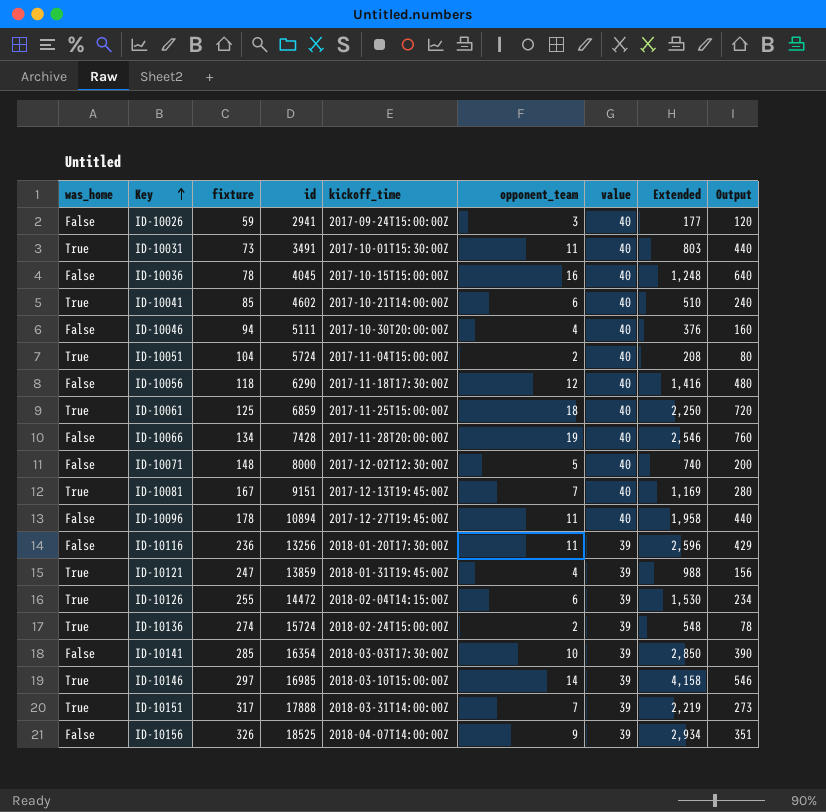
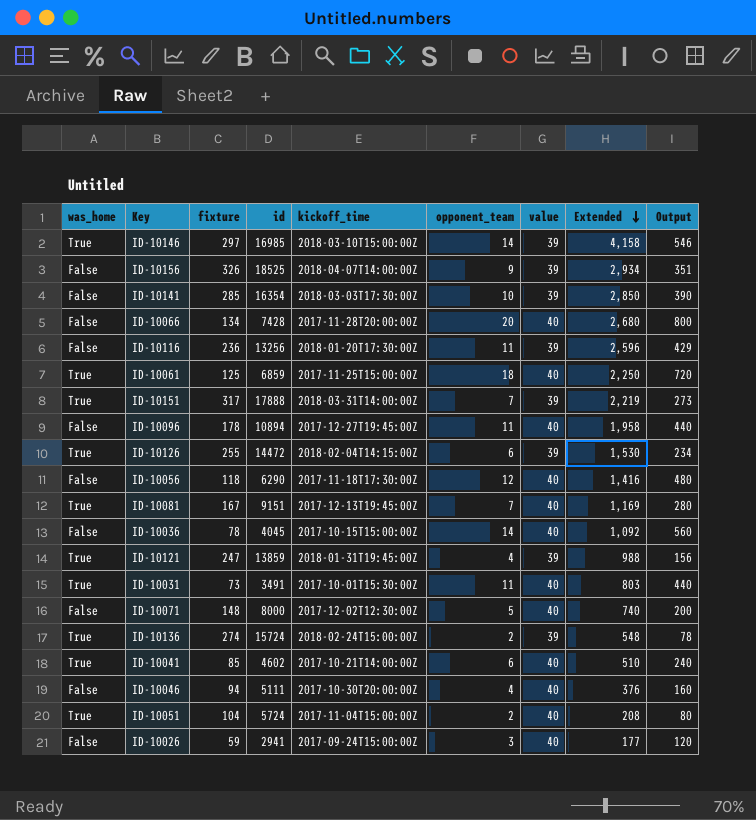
row order: Key ascending -> Extended descending
ID-10066 | opponent_team: 19 -> 20
ID-10066 | Extended: 2,546 -> 2,680
ID-10066 | Output: 760 -> 800
ID-10036 | opponent_team: 16 -> 14
ID-10036 | Extended: 1,248 -> 1,092
ID-10036 | Output: 640 -> 560

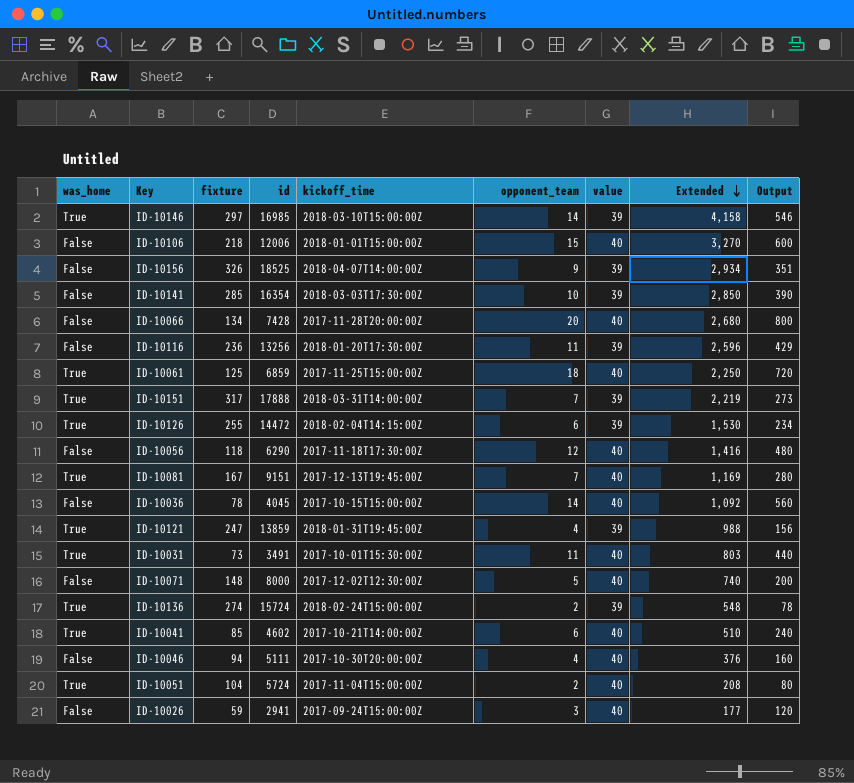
row ID-10096: False | 178 | 10894 | 2017-12-27T19:45:00Z | 11 | 40 | 1,958 | 440 -> none
row ID-10106: none -> False | 218 | 12006 | 2018-01-01T15:00:00Z | 15 | 40 | 3,270 | 600

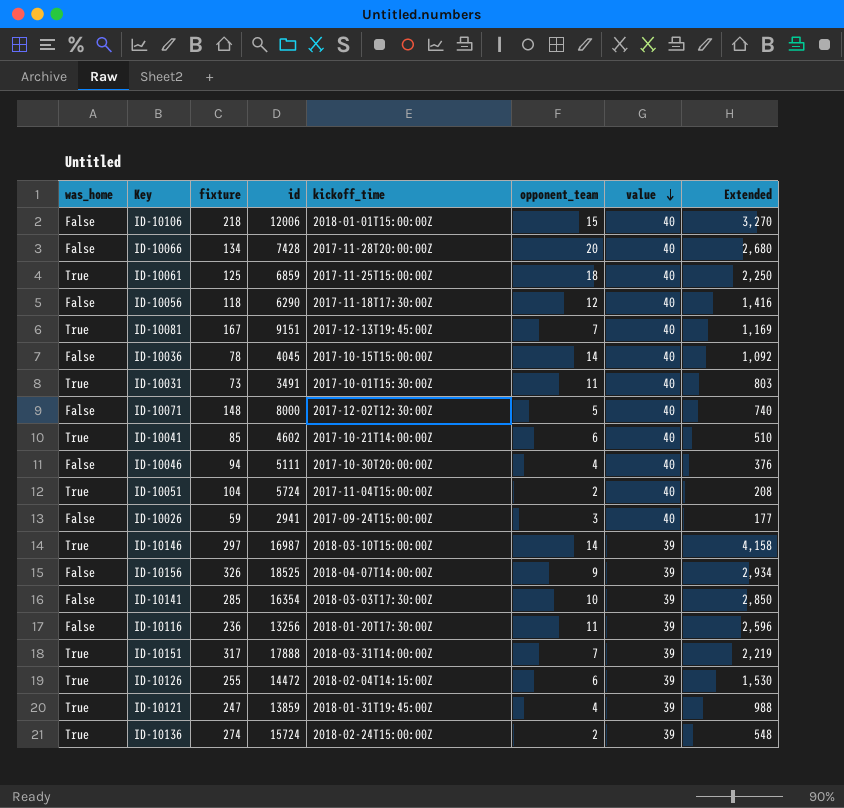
row order: Extended descending -> value descending
column Output | formula: [opponent_team] * [value] -> none
ID-10146 | id: 16985 -> 16987

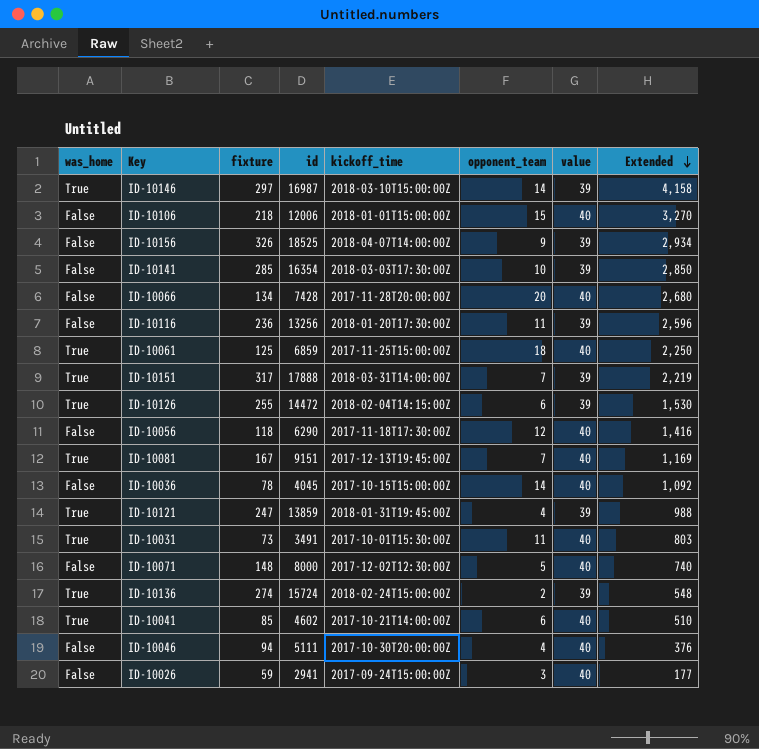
row order: value descending -> Extended descending
row ID-10051: True | 104 | 5724 | 2017-11-04T15:00:00Z | 2 | 40 | 208 -> none

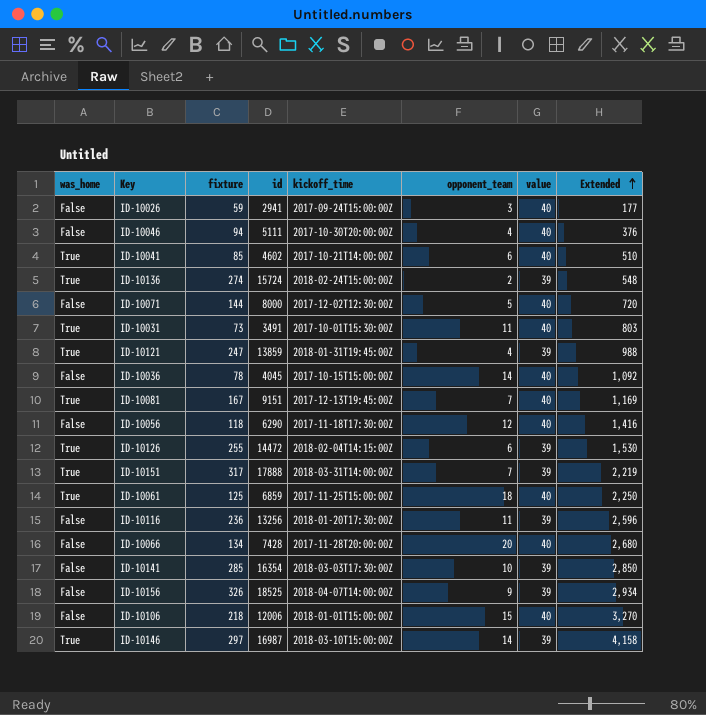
row order: Extended descending -> Extended ascending
ID-10071 | fixture: 148 -> 144
ID-10071 | Extended: 740 -> 720

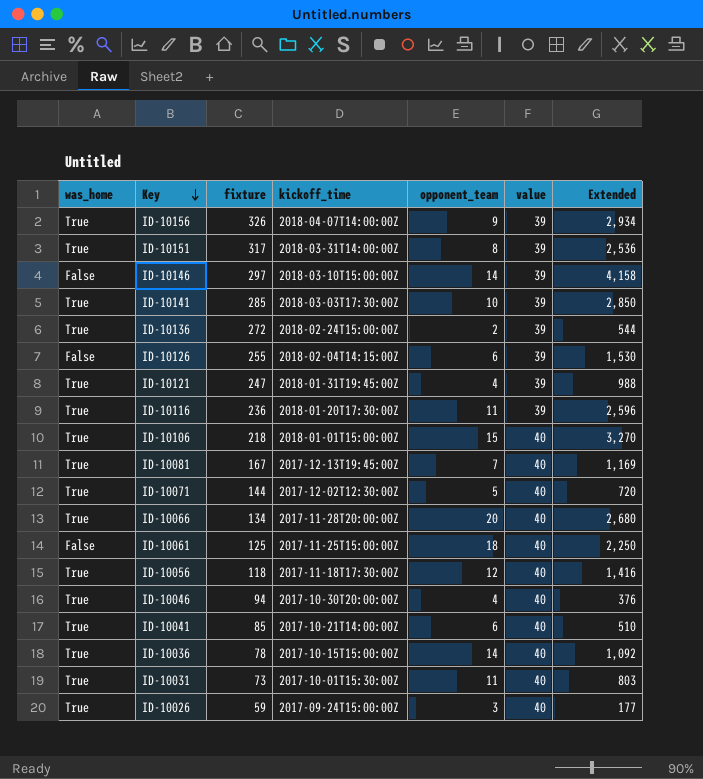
row order: Extended ascending -> Key descending
column id | position: 4 -> none
ID-10156 | was_home: False -> True
ID-10151 | opponent_team: 7 -> 8
ID-10151 | Extended: 2,219 -> 2,536
ID-10146 | was_home: True -> False
ID-10141 | was_home: False -> True
ID-10136 | fixture: 274 -> 272
ID-10136 | Extended: 548 -> 544
ID-10126 | was_home: True -> False
ID-10116 | was_home: False -> True
ID-10106 | was_home: False -> True
ID-10071 | was_home: False -> True
ID-10066 | was_home: False -> True
ID-10061 | was_home: True -> False
ID-10056 | was_home: False -> True
ID-10046 | was_home: False -> True
ID-10036 | was_home: False -> True
ID-10026 | was_home: False -> True

